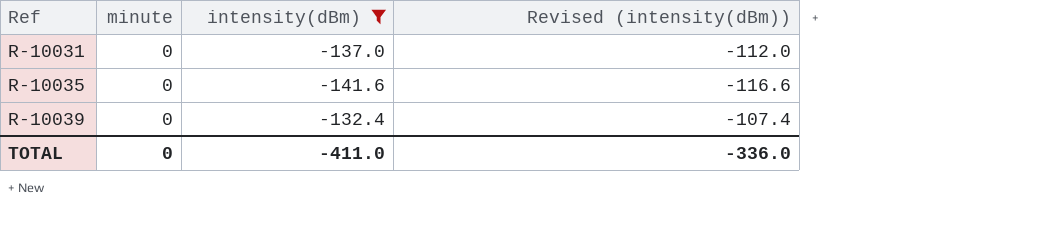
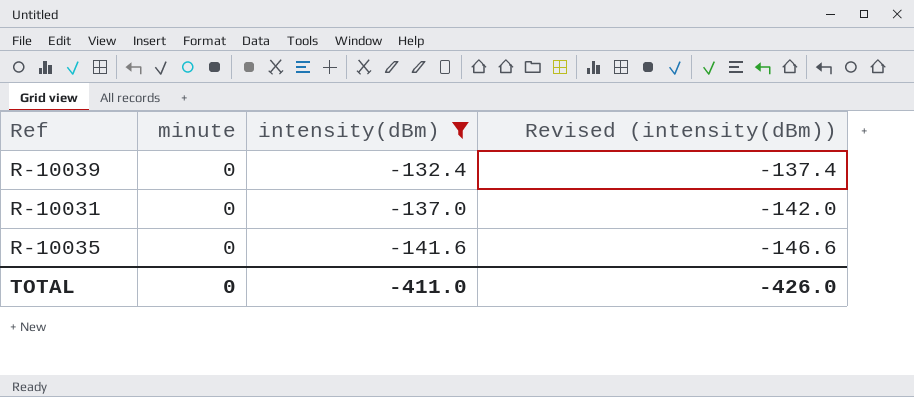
row order: Ref ascending -> intensity(dBm) descending
column Revised (intensity(dBm)) | formula: [intensity(dBm)] + 25 -> [intensity(dBm)] - 5
TOTAL | Revised (intensity(dBm)): -336.0 -> -426.0

